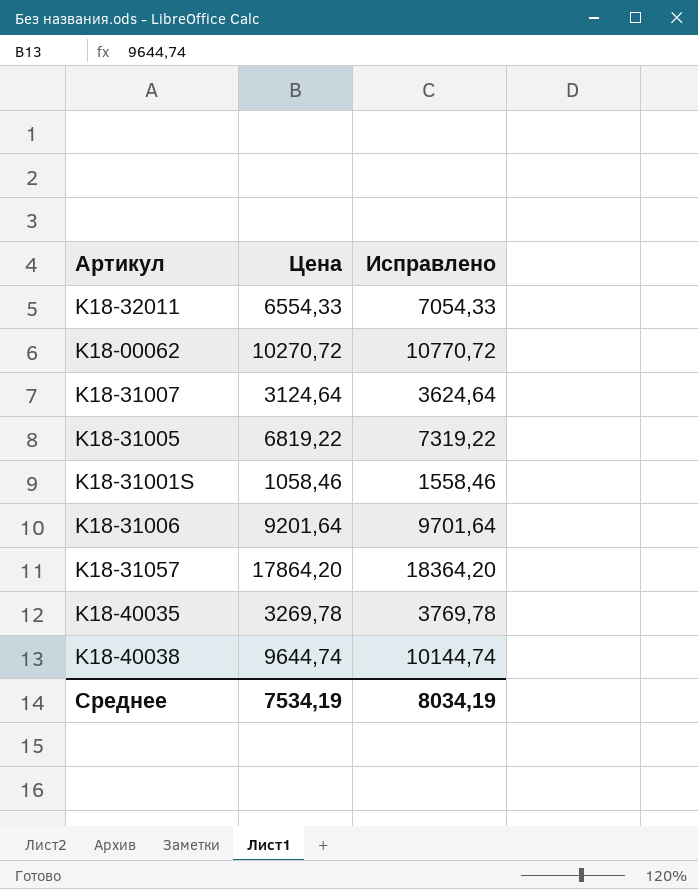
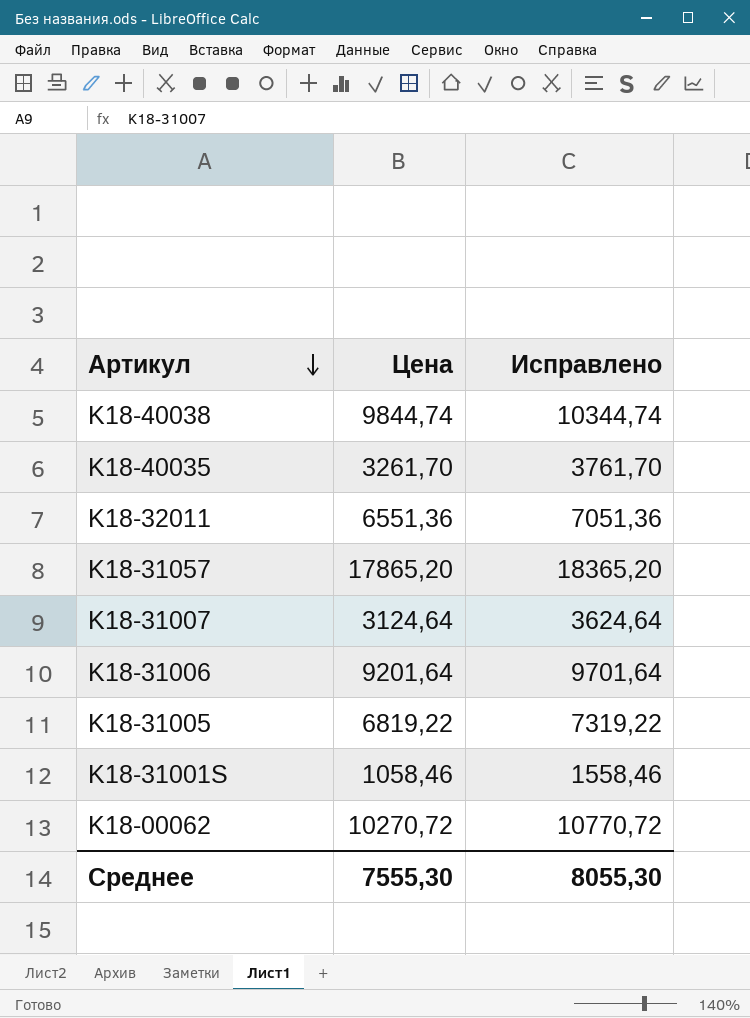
row order: none -> Артикул descending
K18-40038 | Цена: 9644,74 -> 9844,74
K18-40038 | Исправлено: 10144,74 -> 10344,74
K18-40035 | Цена: 3269,78 -> 3261,70
K18-40035 | Исправлено: 3769,78 -> 3761,70
K18-32011 | Цена: 6554,33 -> 6551,36
K18-32011 | Исправлено: 7054,33 -> 7051,36
K18-31057 | Цена: 17864,20 -> 17865,20
K18-31057 | Исправлено: 18364,20 -> 18365,20
Среднее | Цена: 7534,19 -> 7555,30
Среднее | Исправлено: 8034,19 -> 8055,30

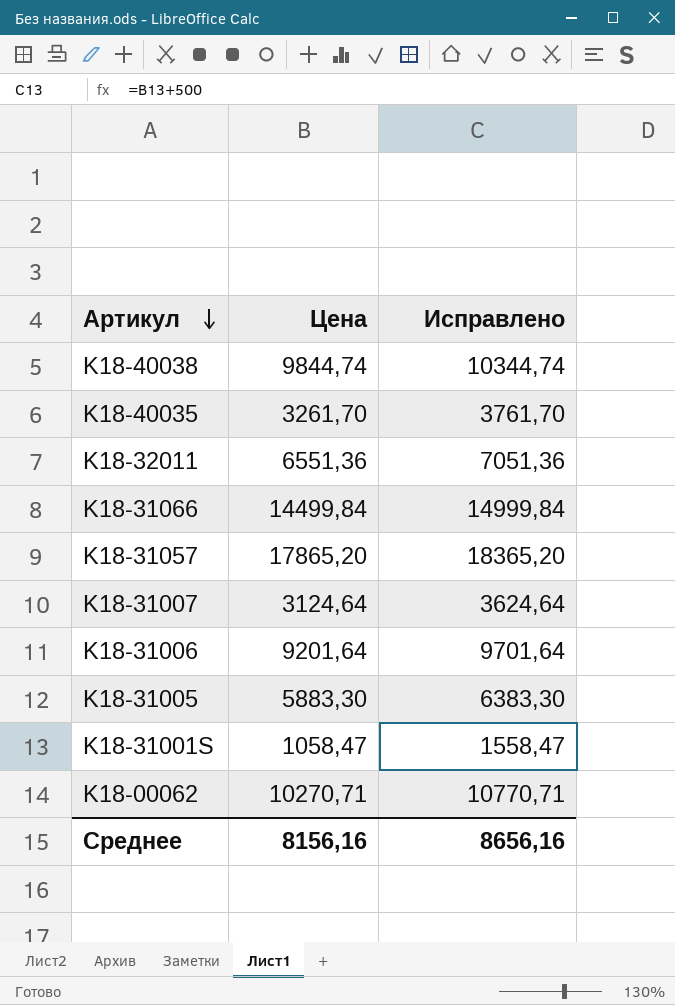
row K18-31066: none -> 14499,84 | 14999,84
K18-31005 | Цена: 6819,22 -> 5883,30
K18-31005 | Исправлено: 7319,22 -> 6383,30
K18-31001S | Цена: 1058,46 -> 1058,47
K18-31001S | Исправлено: 1558,46 -> 1558,47
K18-00062 | Цена: 10270,72 -> 10270,71
K18-00062 | Исправлено: 10770,72 -> 10770,71
Среднее | Цена: 7555,30 -> 8156,16
Среднее | Исправлено: 8055,30 -> 8656,16

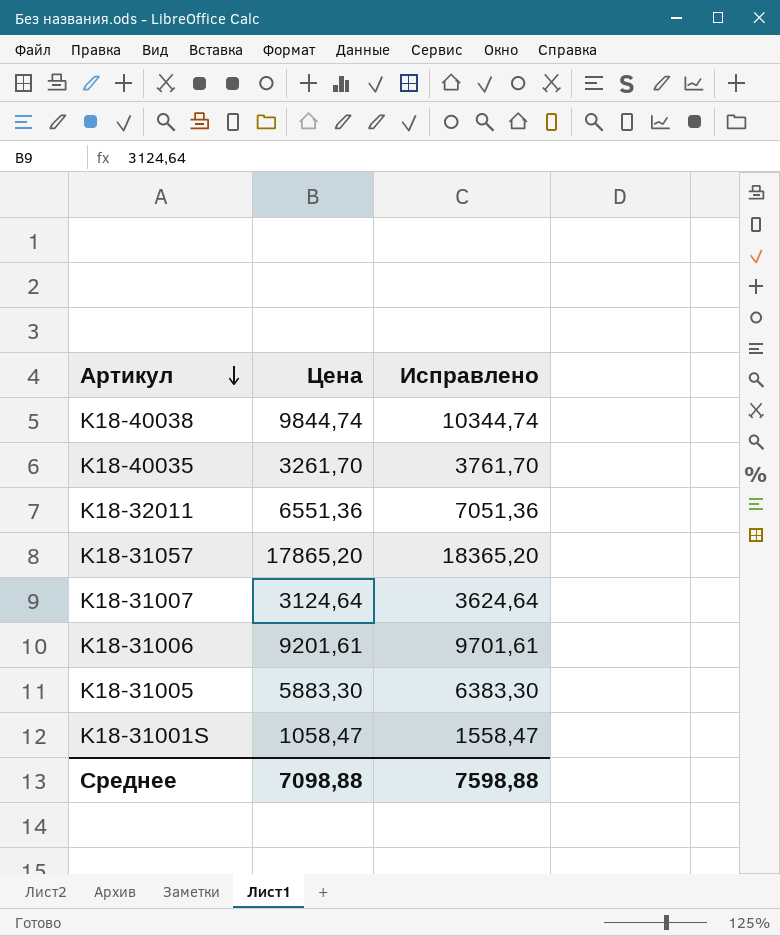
row K18-31066: 14499,84 | 14999,84 -> none
row K18-00062: 10270,71 | 10770,71 -> none
K18-31006 | Цена: 9201,64 -> 9201,61
K18-31006 | Исправлено: 9701,64 -> 9701,61
Среднее | Цена: 8156,16 -> 7098,88
Среднее | Исправлено: 8656,16 -> 7598,88

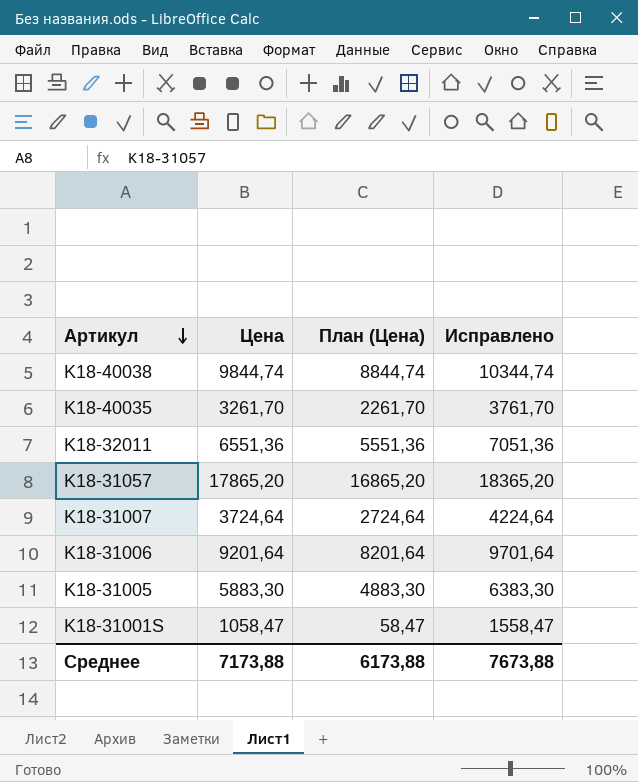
column План (Цена) | formula: none -> [Цена] - 1000
K18-31007 | Цена: 3124,64 -> 3724,64
K18-31007 | Исправлено: 3624,64 -> 4224,64
K18-31006 | Цена: 9201,61 -> 9201,64
K18-31006 | Исправлено: 9701,61 -> 9701,64
Среднее | Цена: 7098,88 -> 7173,88
Среднее | Исправлено: 7598,88 -> 7673,88

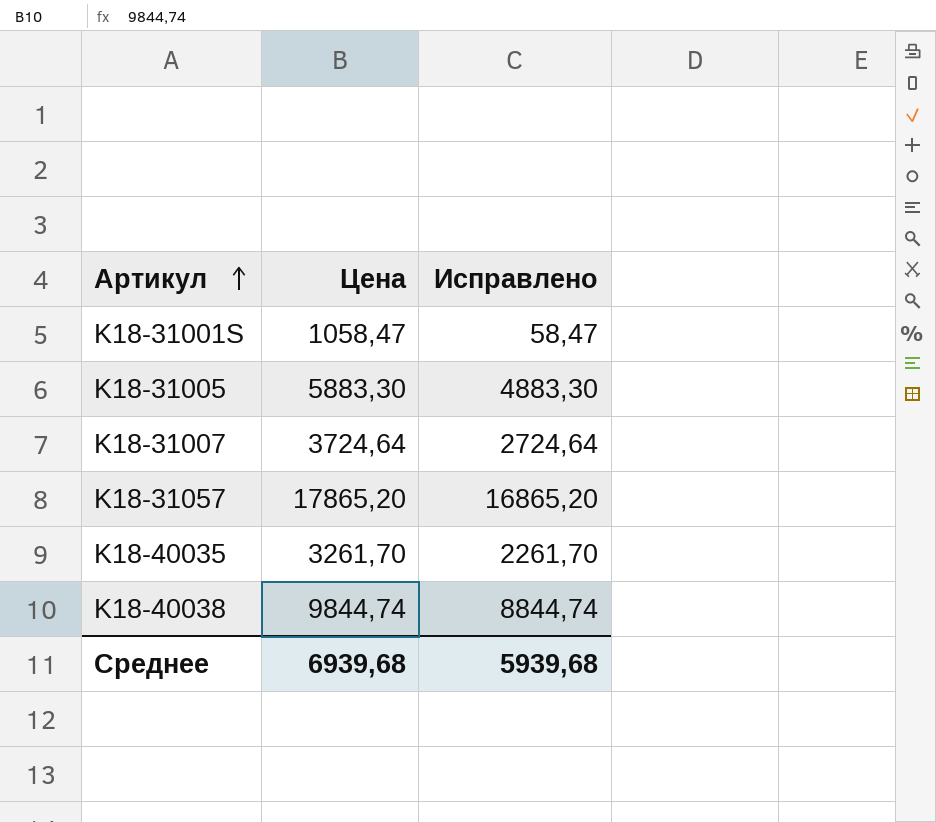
row order: Артикул descending -> Артикул ascending
column План (Цена) | formula: [Цена] - 1000 -> none
column Исправлено | formula: [Цена] + 500 -> [Цена] - 1000
row K18-32011: 6551,36 | 5551,36 | 7051,36 -> none
row K18-31006: 9201,64 | 8201,64 | 9701,64 -> none
Среднее | Цена: 7173,88 -> 6939,68
Среднее | Исправлено: 7673,88 -> 5939,68

